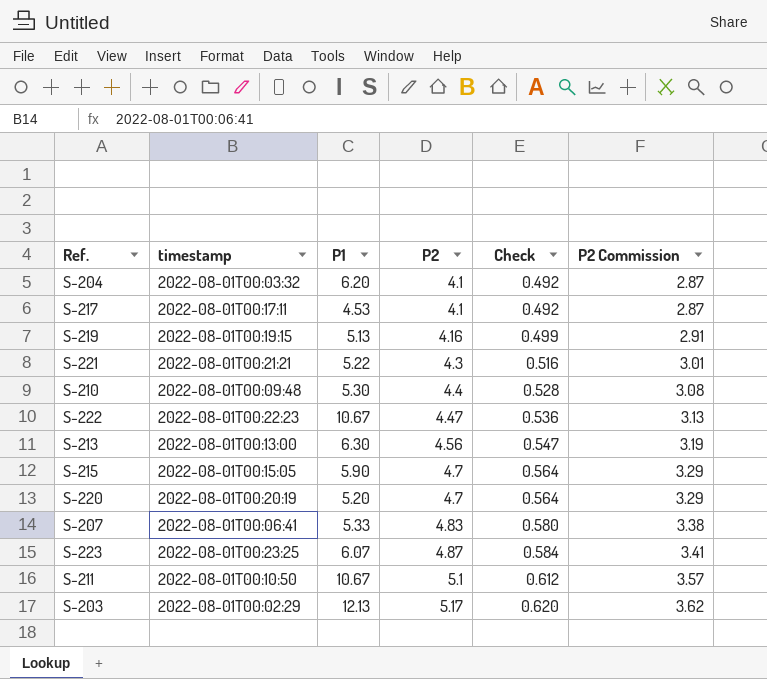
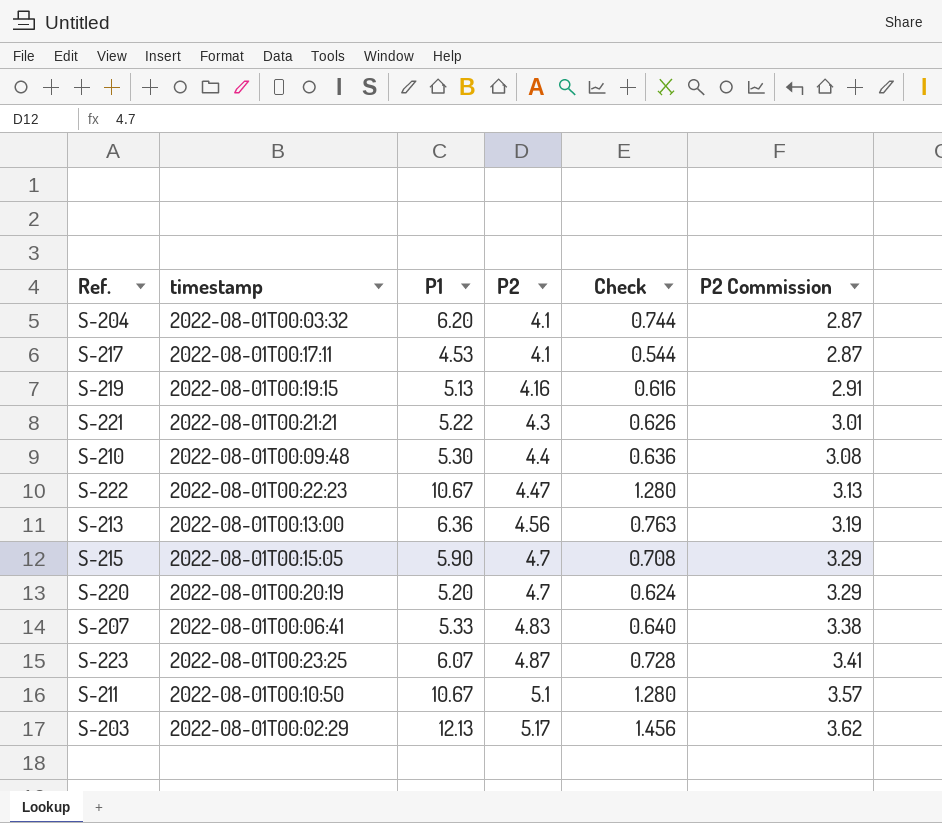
column Check | formula: [P2] * 0.12 -> [P1] * 0.12
S-213 | P1: 6.30 -> 6.36

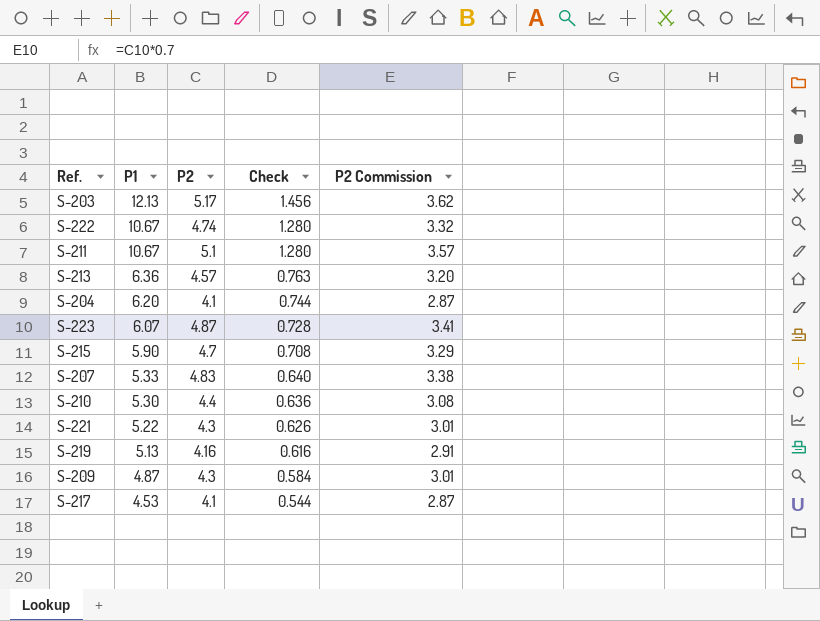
row order: P2 ascending -> P1 descending
column timestamp | position: 2 -> none
row S-220: 2022-08-01T00:20:19 | 5.20 | 4.7 | 0.624 | 3.29 -> none
S-222 | P2: 4.47 -> 4.74
S-222 | P2 Commission: 3.13 -> 3.32
S-213 | P2: 4.56 -> 4.57
S-213 | P2 Commission: 3.19 -> 3.20
row S-209: none -> 4.87 | 4.3 | 0.584 | 3.01

